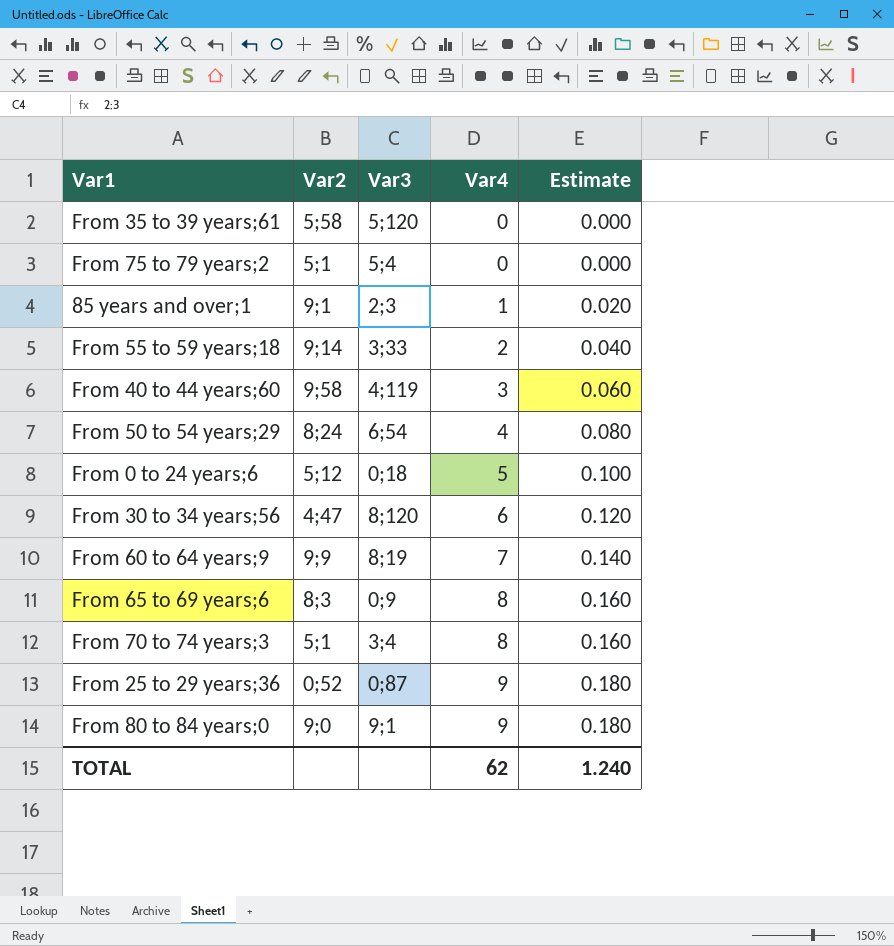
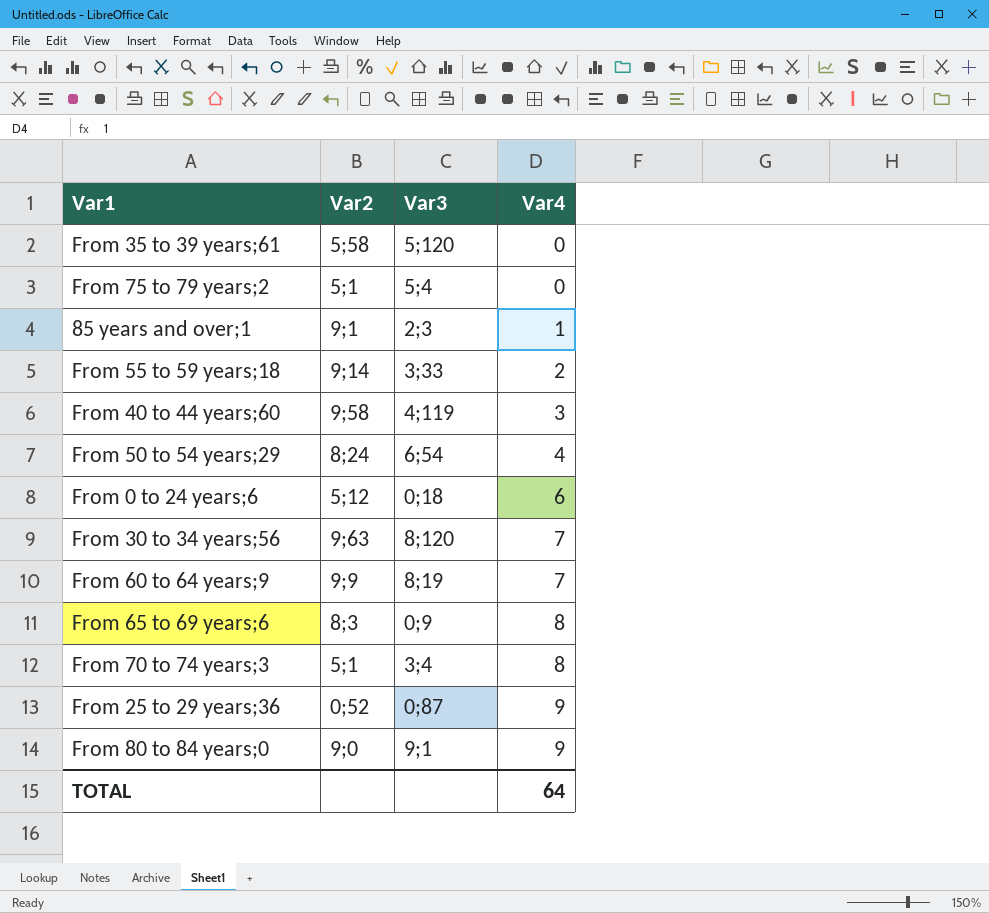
column Estimate | formula: [Var4] * 0.02 -> none
From 0 to 24 years;6 | Var4: 5 -> 6
From 30 to 34 years;56 | Var2: 4;47 -> 9;63
From 30 to 34 years;56 | Var4: 6 -> 7
TOTAL | Var4: 62 -> 64

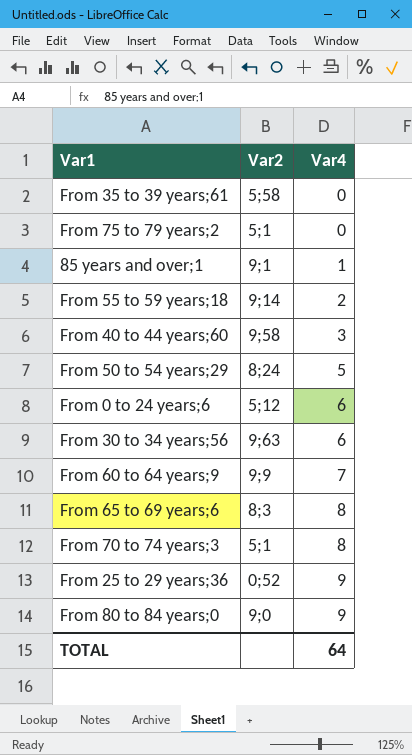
column Var3 | position: 3 -> none
From 50 to 54 years;29 | Var4: 4 -> 5
From 30 to 34 years;56 | Var4: 7 -> 6

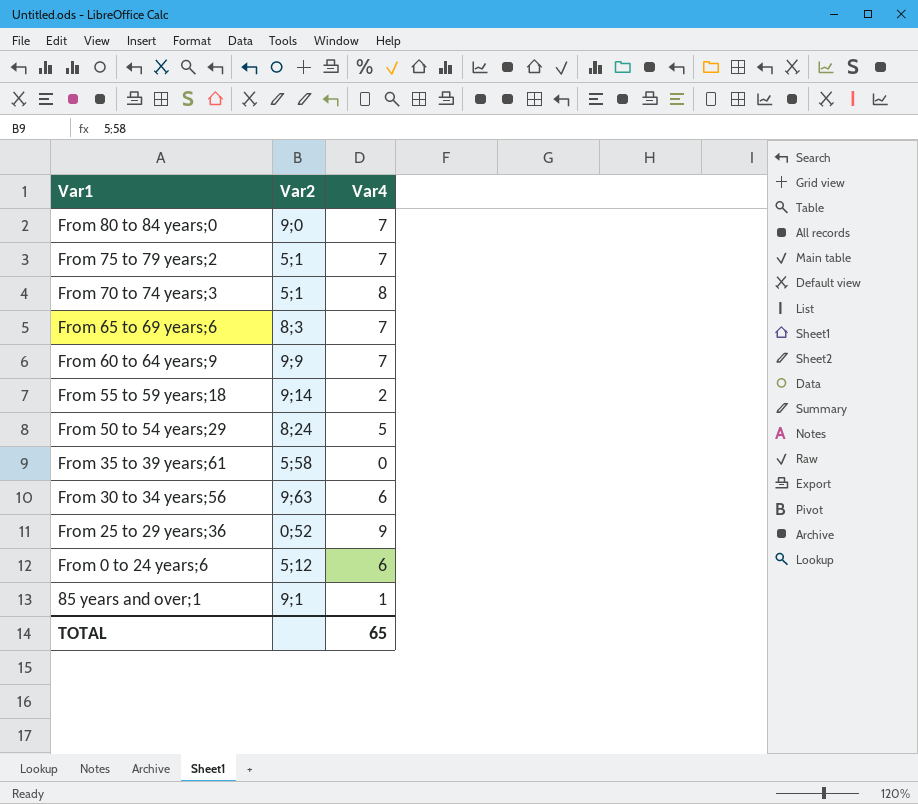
row order: Var4 ascending -> Var1 descending
row From 40 to 44 years;60: 9;58 | 3 -> none
From 80 to 84 years;0 | Var4: 9 -> 7
From 75 to 79 years;2 | Var4: 0 -> 7
From 65 to 69 years;6 | Var4: 8 -> 7
TOTAL | Var4: 64 -> 65

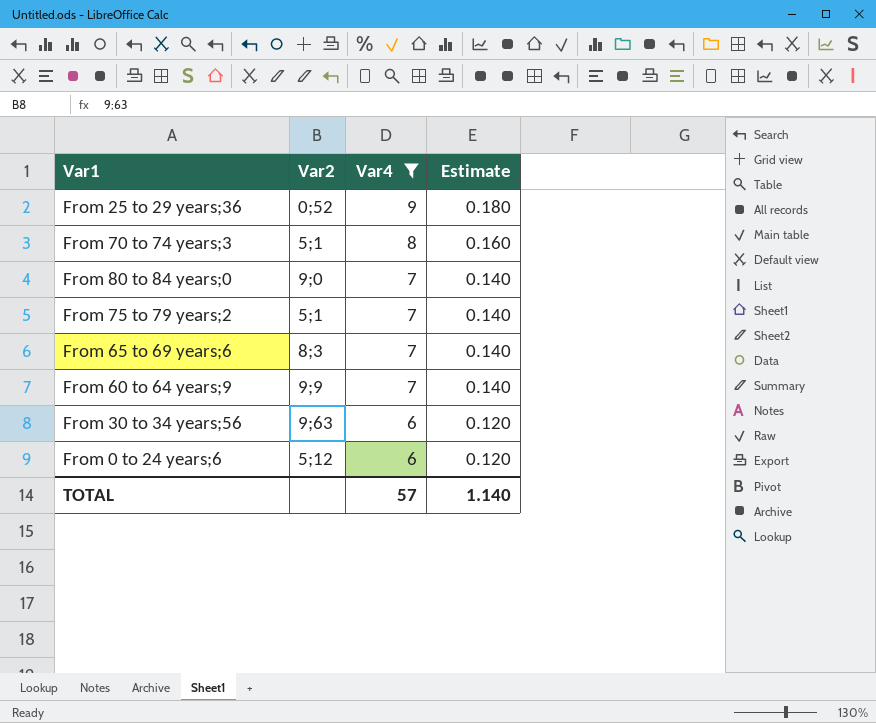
filter: none -> Var4 >= 6
row order: Var1 descending -> Var4 descending
column Estimate | formula: none -> [Var4] * 0.02
TOTAL | Var4: 65 -> 57

